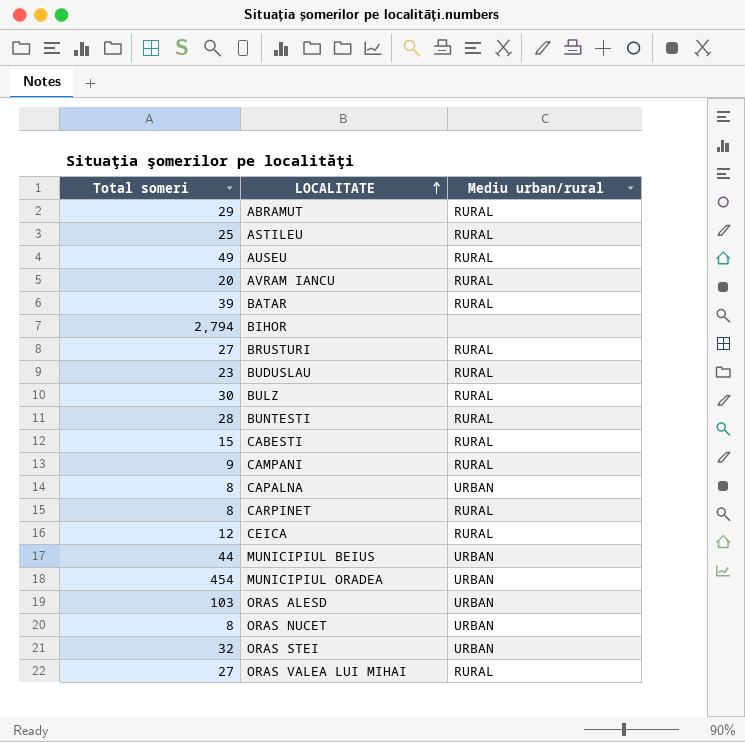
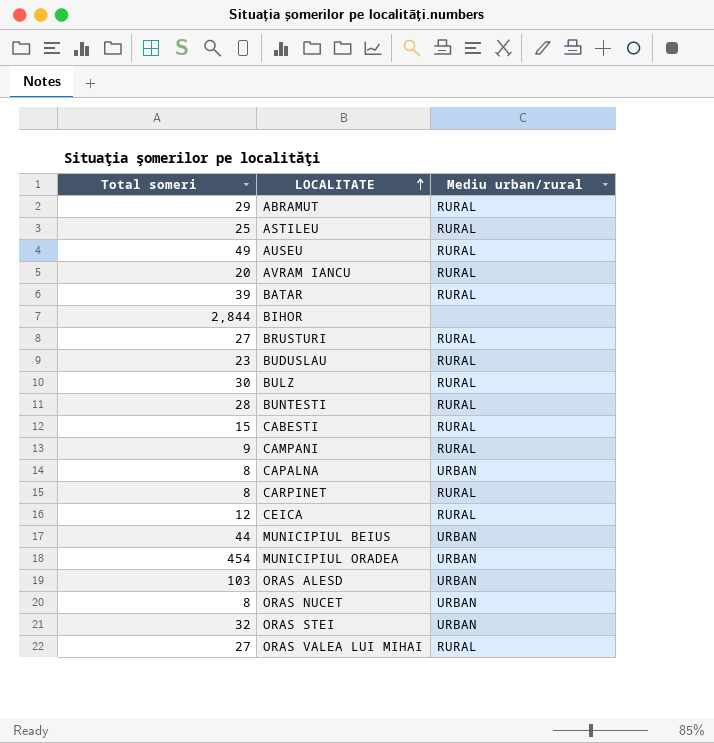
BIHOR | Total someri: 2,794 -> 2,844

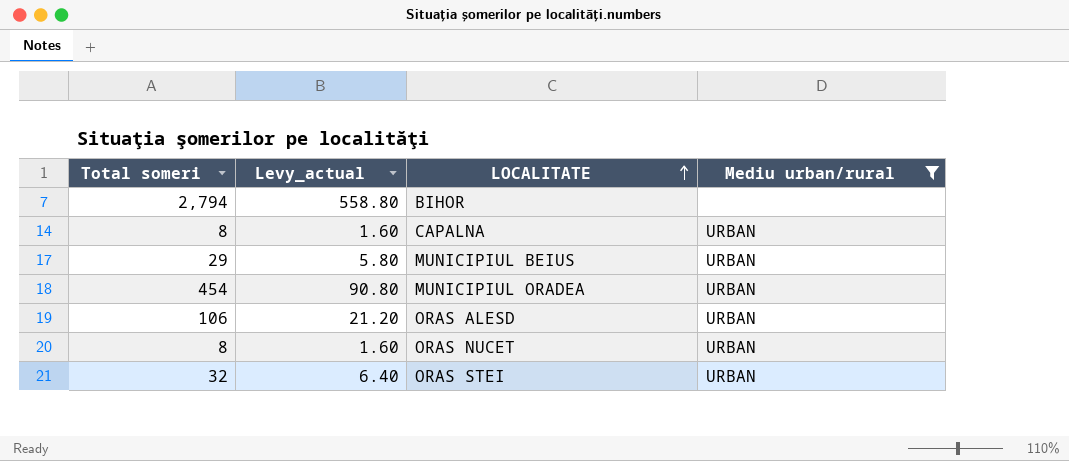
filter: none -> Mediu urban/rural != RURAL
column Levy_actual | formula: none -> [Total someri] * 0.2
BIHOR | Total someri: 2,844 -> 2,794
MUNICIPIUL BEIUS | Total someri: 44 -> 29
ORAS ALESD | Total someri: 103 -> 106

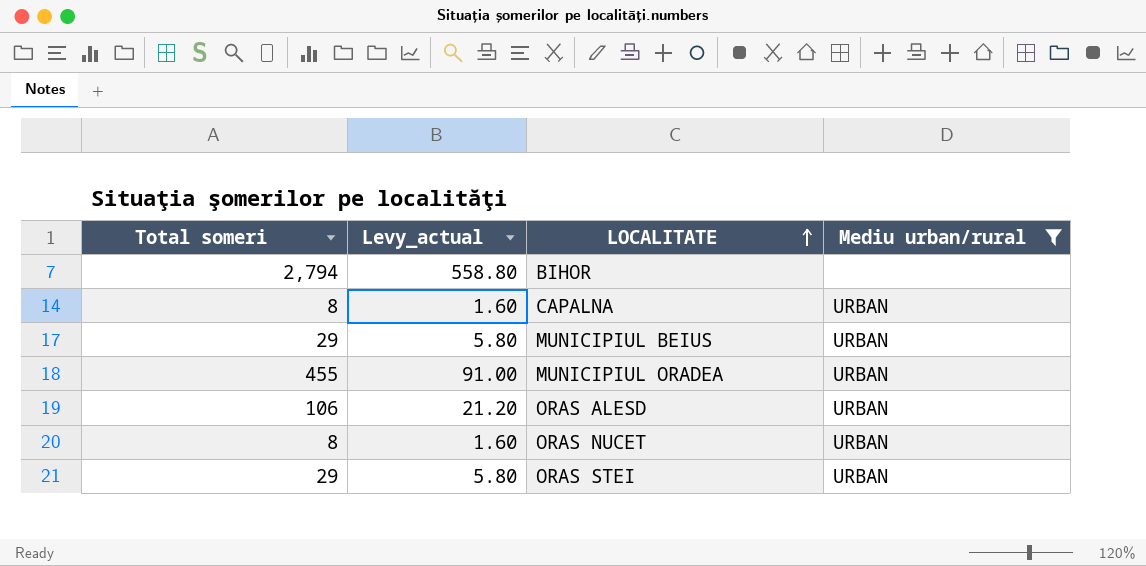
MUNICIPIUL ORADEA | Total someri: 454 -> 455
MUNICIPIUL ORADEA | Levy_actual: 90.80 -> 91.00
ORAS STEI | Total someri: 32 -> 29
ORAS STEI | Levy_actual: 6.40 -> 5.80

